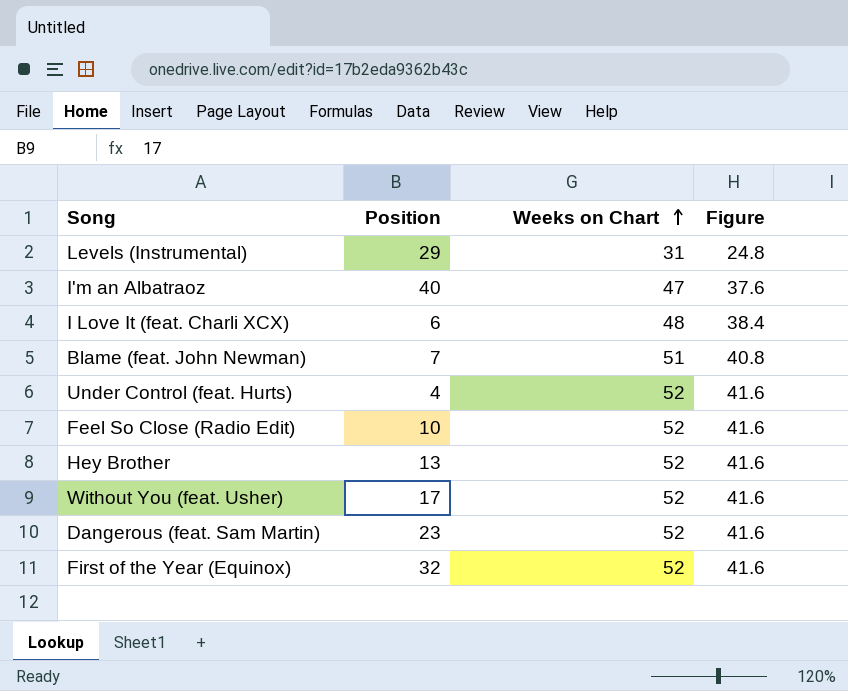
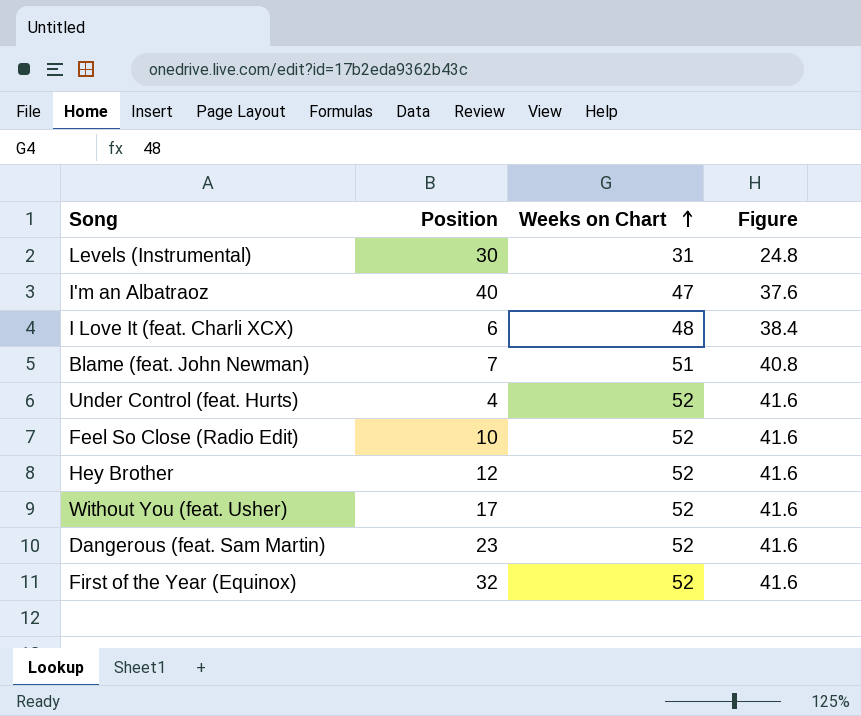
Levels (Instrumental) | Position: 29 -> 30
Hey Brother | Position: 13 -> 12

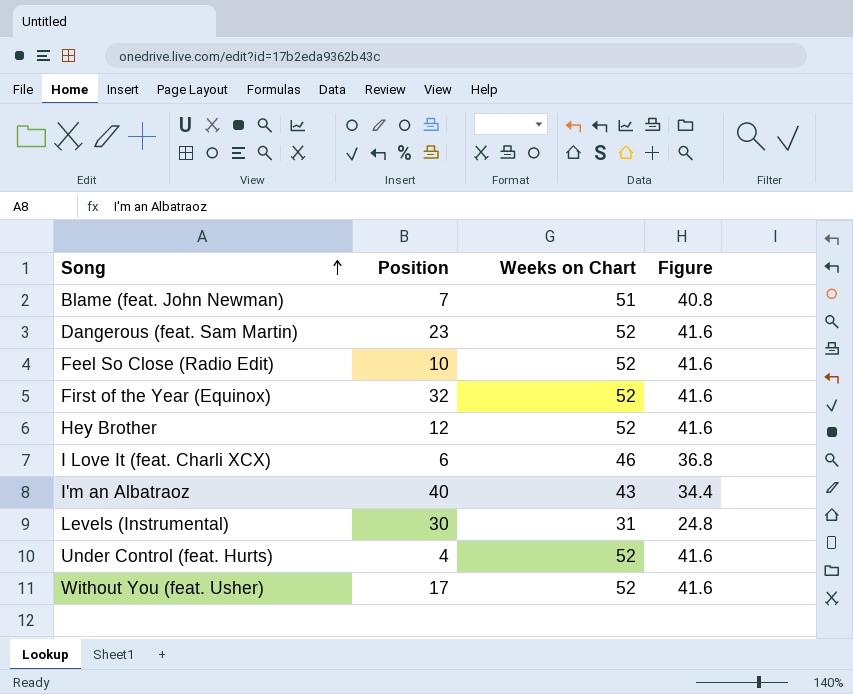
row order: Weeks on Chart ascending -> Song ascending
I Love It (feat. Charli XCX) | Weeks on Chart: 48 -> 46
I Love It (feat. Charli XCX) | Figure: 38.4 -> 36.8
I'm an Albatraoz | Weeks on Chart: 47 -> 43
I'm an Albatraoz | Figure: 37.6 -> 34.4

